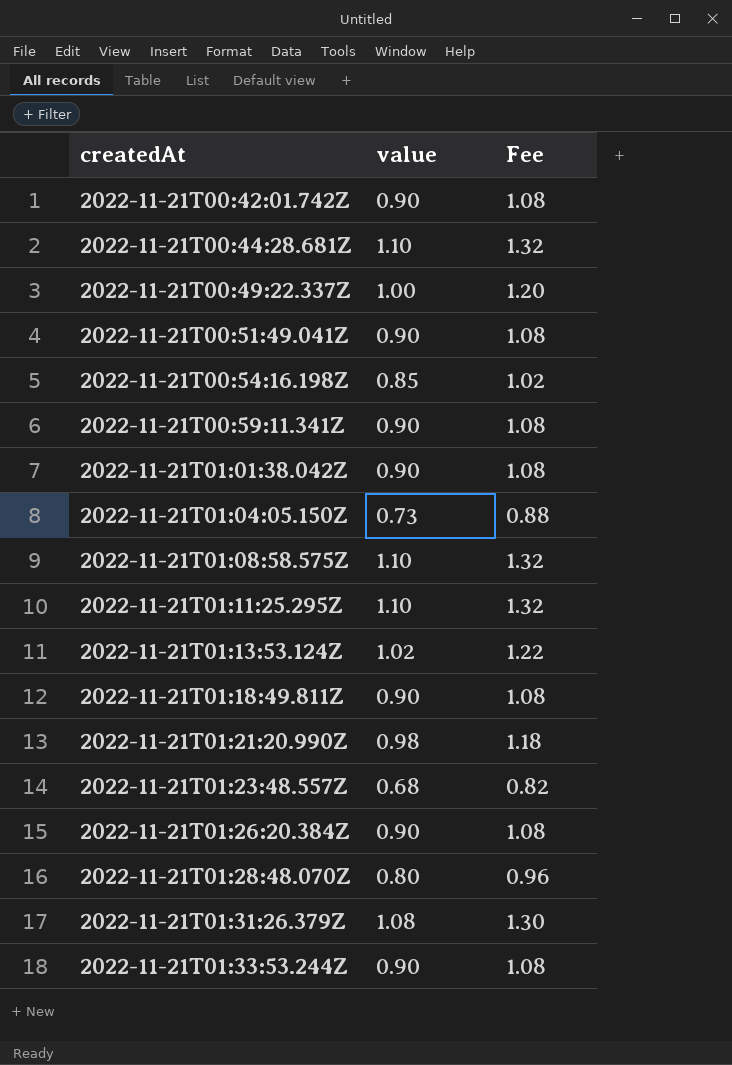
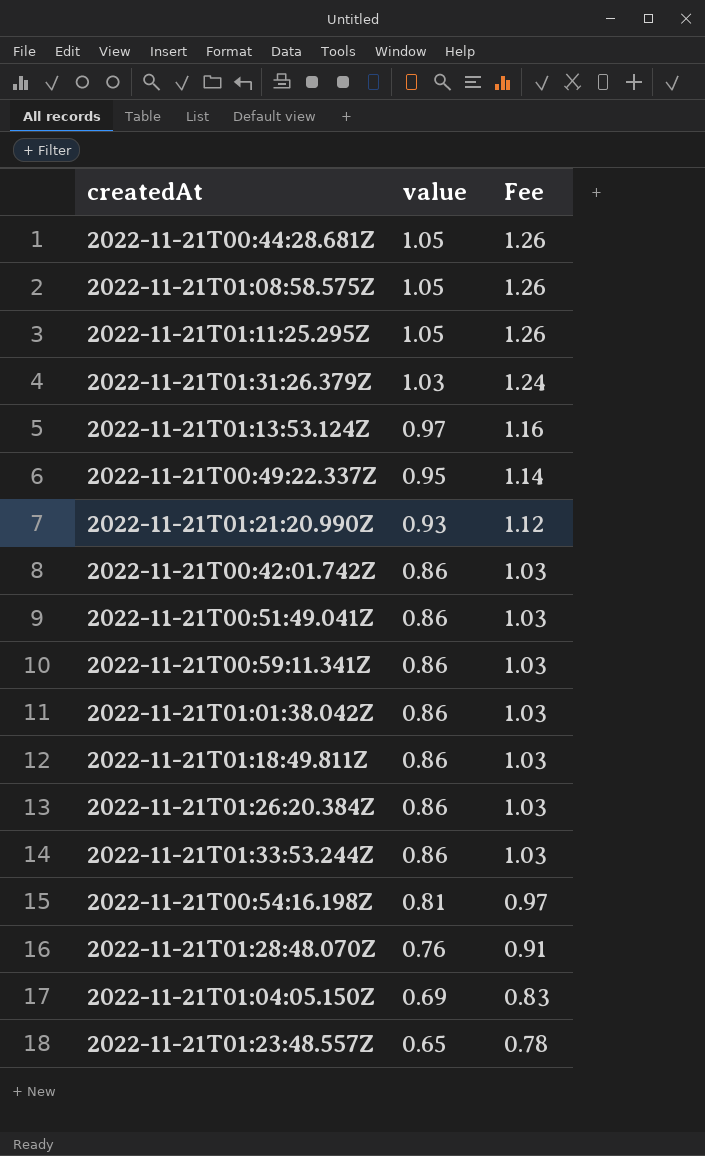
row order: createdAt ascending -> value descending
2022-11-21T00:44:28.681Z | value: 1.10 -> 1.05
2022-11-21T00:44:28.681Z | Fee: 1.32 -> 1.26
2022-11-21T01:08:58.575Z | value: 1.10 -> 1.05
2022-11-21T01:08:58.575Z | Fee: 1.32 -> 1.26
2022-11-21T01:11:25.295Z | value: 1.10 -> 1.05
2022-11-21T01:11:25.295Z | Fee: 1.32 -> 1.26
2022-11-21T01:31:26.379Z | value: 1.08 -> 1.03
2022-11-21T01:31:26.379Z | Fee: 1.30 -> 1.24
2022-11-21T01:13:53.124Z | value: 1.02 -> 0.97
2022-11-21T01:13:53.124Z | Fee: 1.22 -> 1.16
2022-11-21T00:49:22.337Z | value: 1.00 -> 0.95
2022-11-21T00:49:22.337Z | Fee: 1.20 -> 1.14
2022-11-21T01:21:20.990Z | value: 0.98 -> 0.93
2022-11-21T01:21:20.990Z | Fee: 1.18 -> 1.12
2022-11-21T00:42:01.742Z | value: 0.90 -> 0.86
2022-11-21T00:42:01.742Z | Fee: 1.08 -> 1.03
2022-11-21T00:51:49.041Z | value: 0.90 -> 0.86
2022-11-21T00:51:49.041Z | Fee: 1.08 -> 1.03
2022-11-21T00:59:11.341Z | value: 0.90 -> 0.86
2022-11-21T00:59:11.341Z | Fee: 1.08 -> 1.03
2022-11-21T01:01:38.042Z | value: 0.90 -> 0.86
2022-11-21T01:01:38.042Z | Fee: 1.08 -> 1.03
2022-11-21T01:18:49.811Z | value: 0.90 -> 0.86
2022-11-21T01:18:49.811Z | Fee: 1.08 -> 1.03
2022-11-21T01:26:20.384Z | value: 0.90 -> 0.86
2022-11-21T01:26:20.384Z | Fee: 1.08 -> 1.03
2022-11-21T01:33:53.244Z | value: 0.90 -> 0.86
2022-11-21T01:33:53.244Z | Fee: 1.08 -> 1.03
2022-11-21T00:54:16.198Z | value: 0.85 -> 0.81
2022-11-21T00:54:16.198Z | Fee: 1.02 -> 0.97
2022-11-21T01:28:48.070Z | value: 0.80 -> 0.76
2022-11-21T01:28:48.070Z | Fee: 0.96 -> 0.91
2022-11-21T01:04:05.150Z | value: 0.73 -> 0.69
2022-11-21T01:04:05.150Z | Fee: 0.88 -> 0.83
2022-11-21T01:23:48.557Z | value: 0.68 -> 0.65
2022-11-21T01:23:48.557Z | Fee: 0.82 -> 0.78

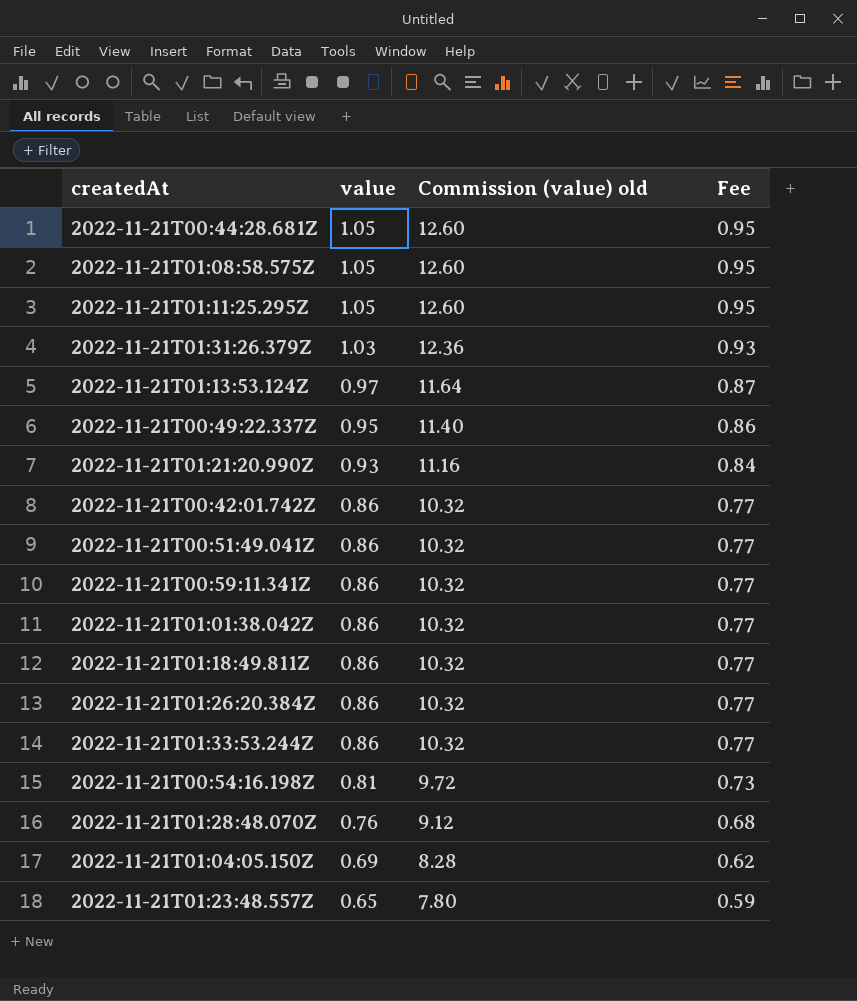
column Commission (value) old | formula: none -> [value] * 12
column Fee | formula: [value] * 1.2 -> [value] * 0.9

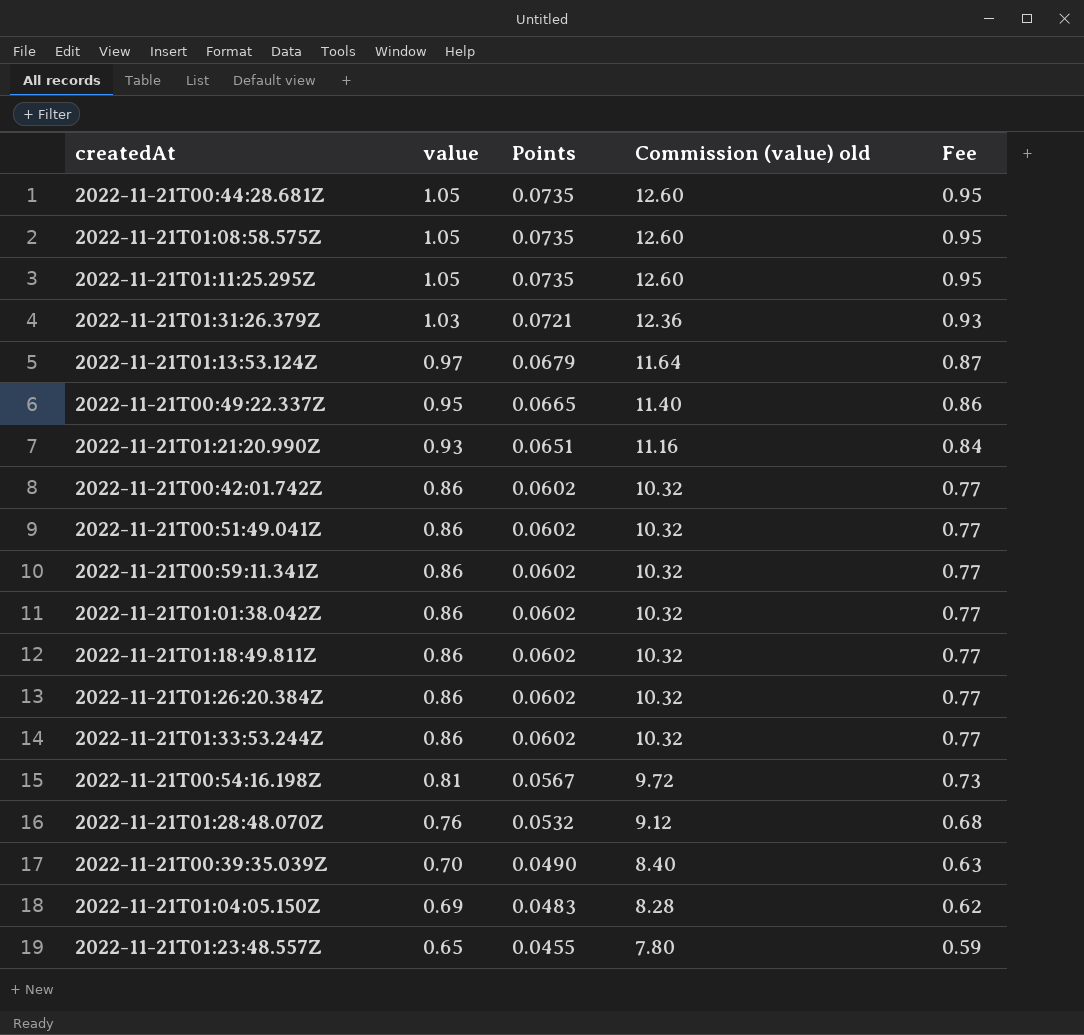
column Points | formula: none -> [value] * 0.07
row 2022-11-21T00:39:35.039Z: none -> 0.70 | 0.0490 | 8.40 | 0.63

